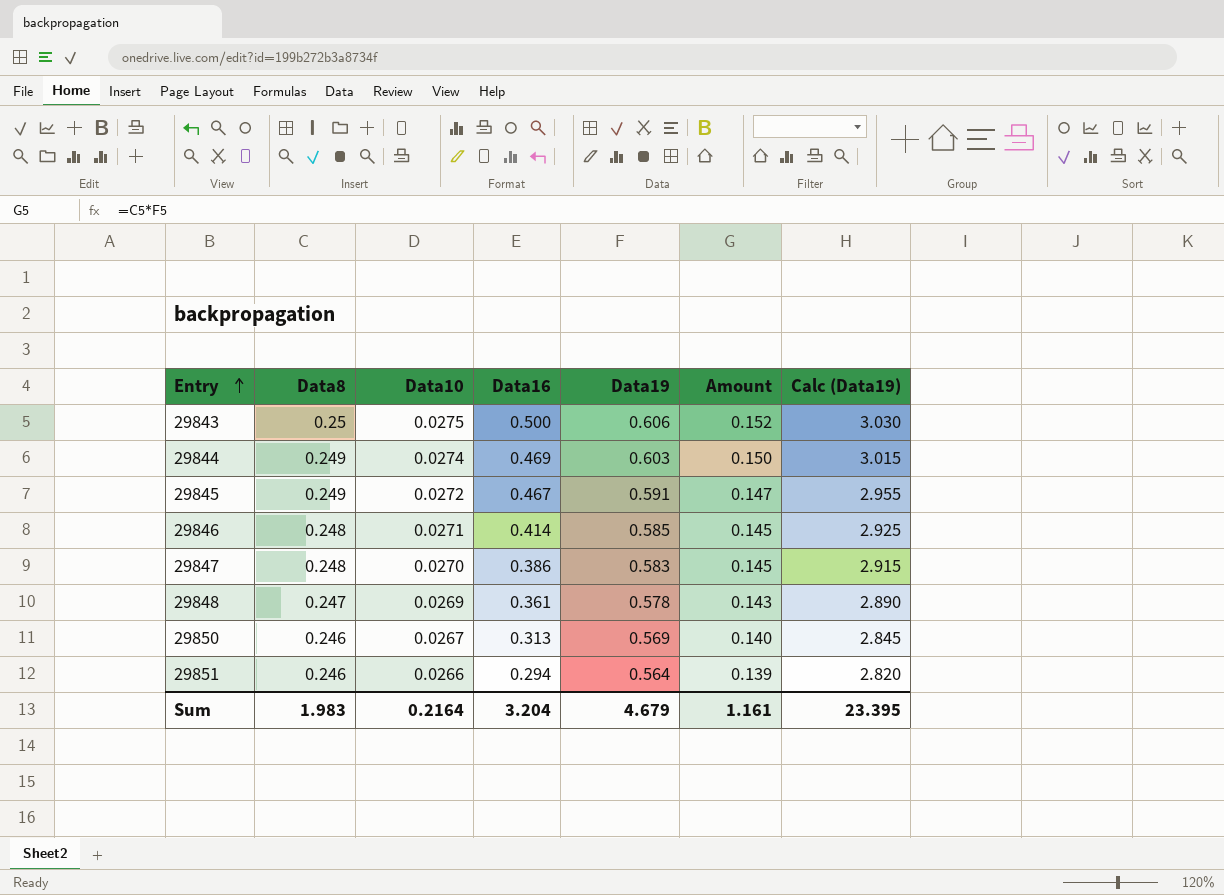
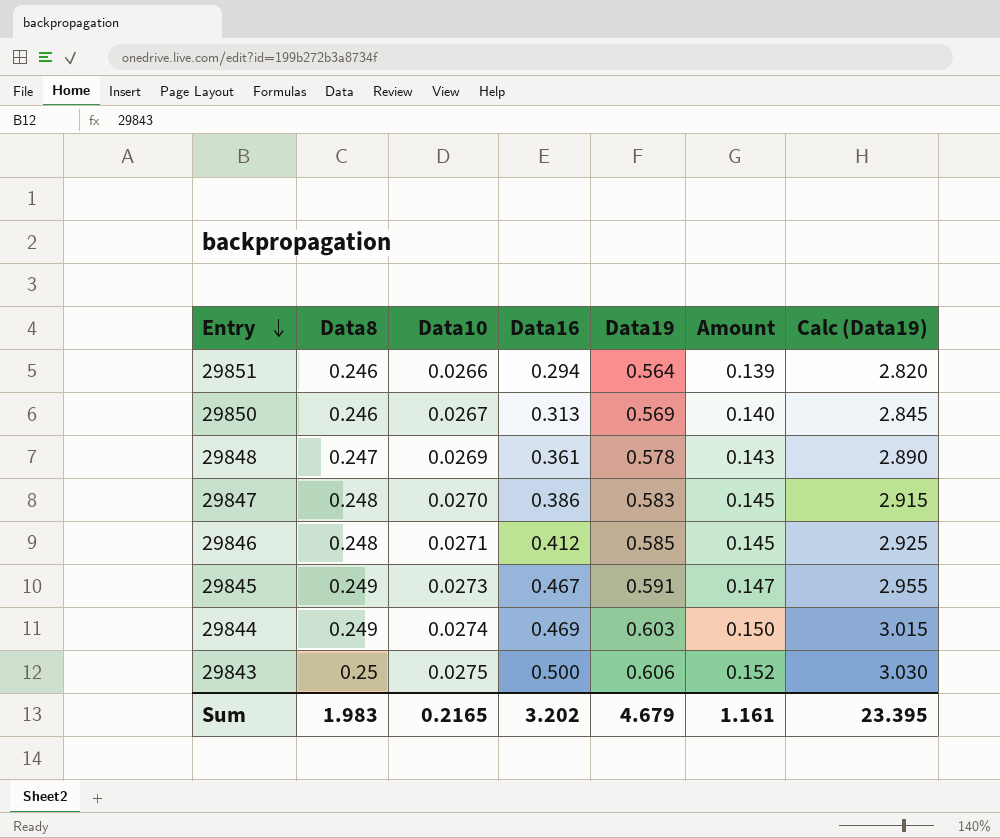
row order: Entry ascending -> Entry descending
29846 | Data16: 0.414 -> 0.412
29845 | Data10: 0.0272 -> 0.0273
Sum | Data10: 0.2164 -> 0.2165
Sum | Data16: 3.204 -> 3.202

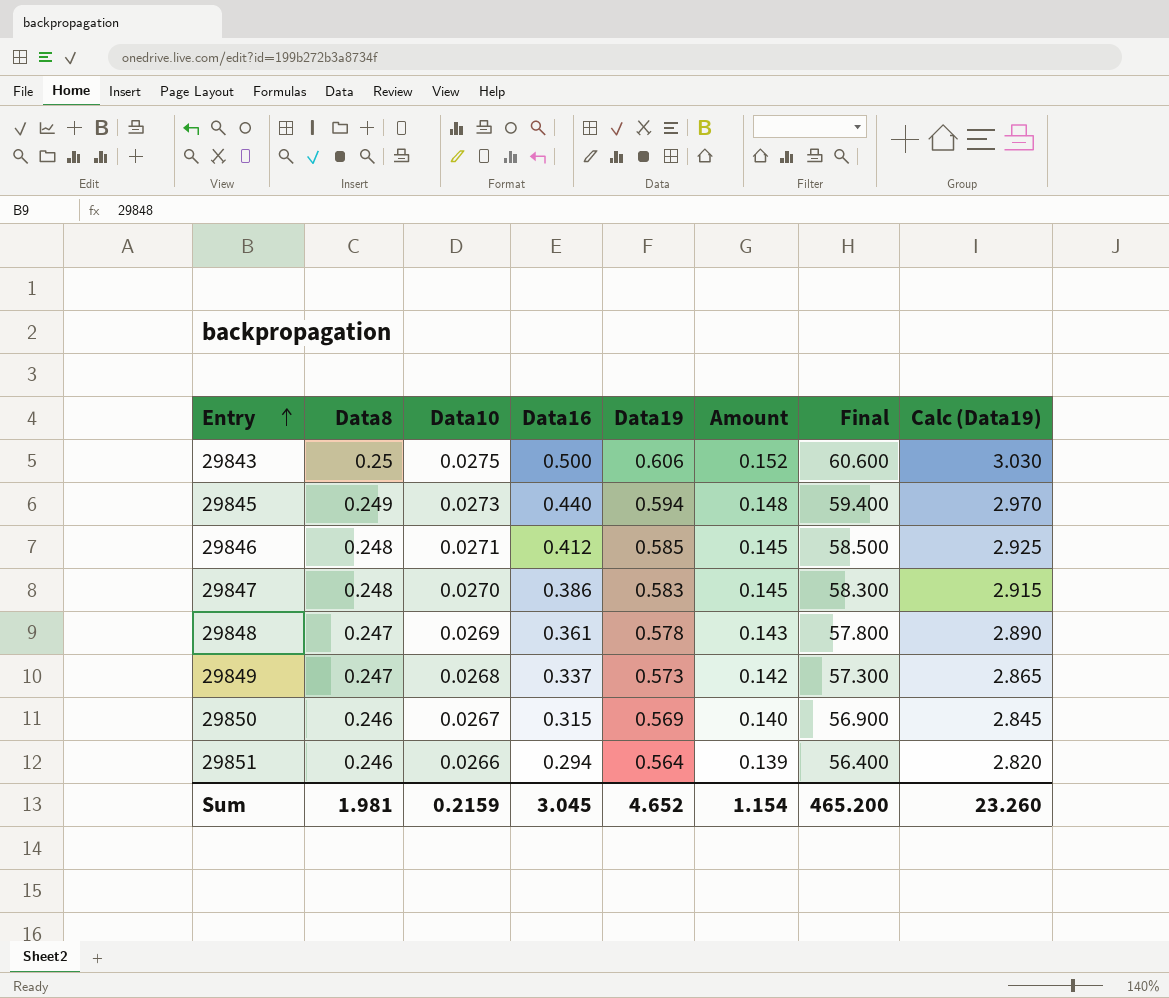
row order: Entry descending -> Entry ascending
column Final | formula: none -> [Data19] * 100
row 29844: 0.249 | 0.0274 | 0.469 | 0.603 | 0.150 | 3.015 -> none
29845 | Data16: 0.467 -> 0.440
29845 | Data19: 0.591 -> 0.594
29845 | Amount: 0.147 -> 0.148
29845 | Calc (Data19): 2.955 -> 2.970
row 29849: none -> 0.247 | 0.0268 | 0.337 | 0.573 | 0.142 | 57.300 | 2.865
29850 | Data16: 0.313 -> 0.315
Sum | Data8: 1.983 -> 1.981
Sum | Data10: 0.2165 -> 0.2159
Sum | Data16: 3.202 -> 3.045
Sum | Data19: 4.679 -> 4.652
Sum | Amount: 1.161 -> 1.154
Sum | Calc (Data19): 23.395 -> 23.260

